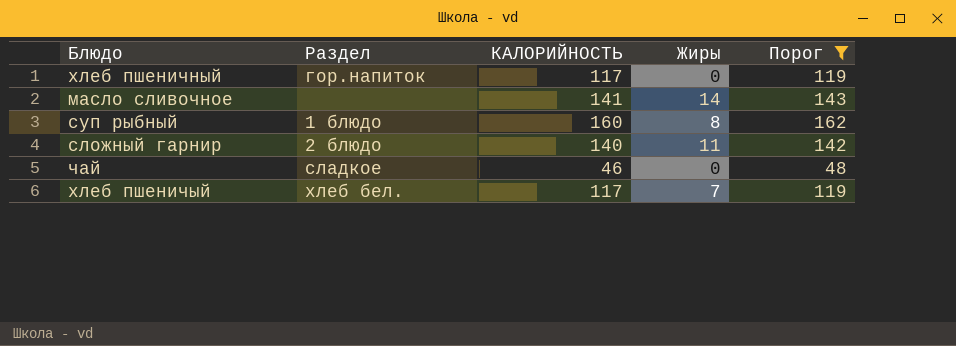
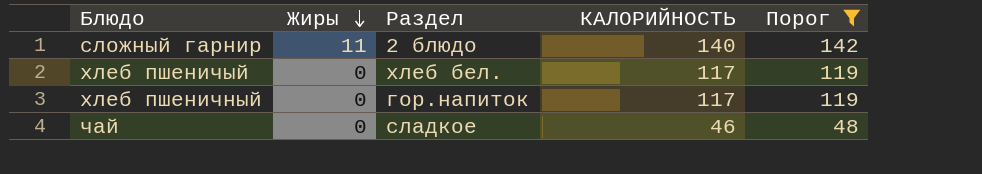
row order: none -> Жиры descending
column Жиры | position: 4 -> 2
row масло сливочное: none | 141 | 14 | 143 -> none
row суп рыбный: 1 блюдо | 160 | 8 | 162 -> none
хлеб пшеничый | Жиры: 7 -> 0

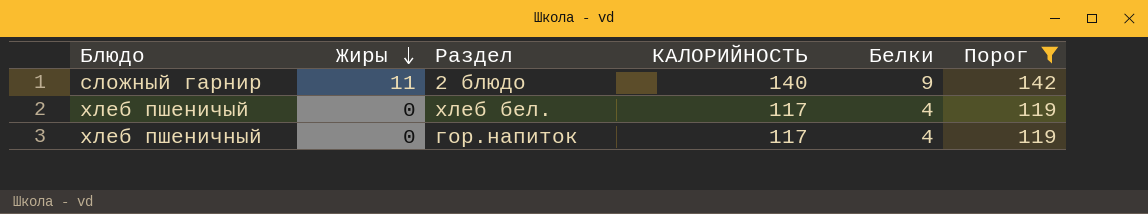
column Белки | position: none -> 5
row чай: 0 | сладкое | 46 | 48 -> none

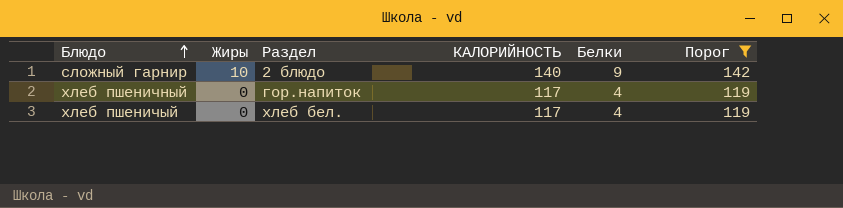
row order: Жиры descending -> Блюдо ascending
сложный гарнир | Жиры: 11 -> 10

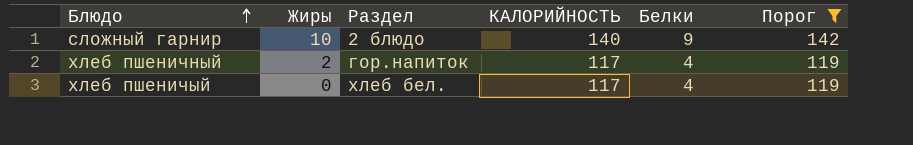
хлеб пшеничный | Жиры: 0 -> 2

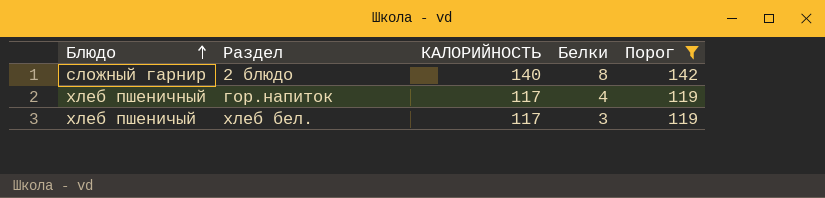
column Жиры | position: 2 -> none
сложный гарнир | Белки: 9 -> 8
хлеб пшеничый | Белки: 4 -> 3

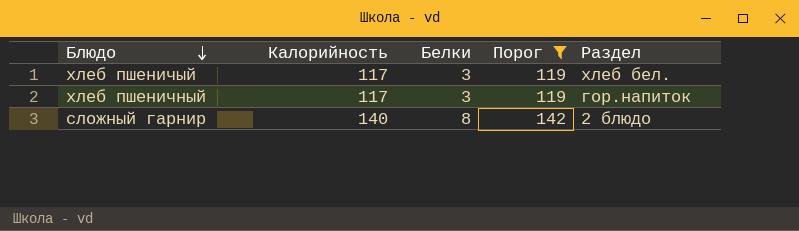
row order: Блюдо ascending -> Блюдо descending
column name: КАЛОРИЙНОСТЬ -> Калорийность
column Раздел | position: 2 -> 5
хлеб пшеничный | Белки: 4 -> 3

